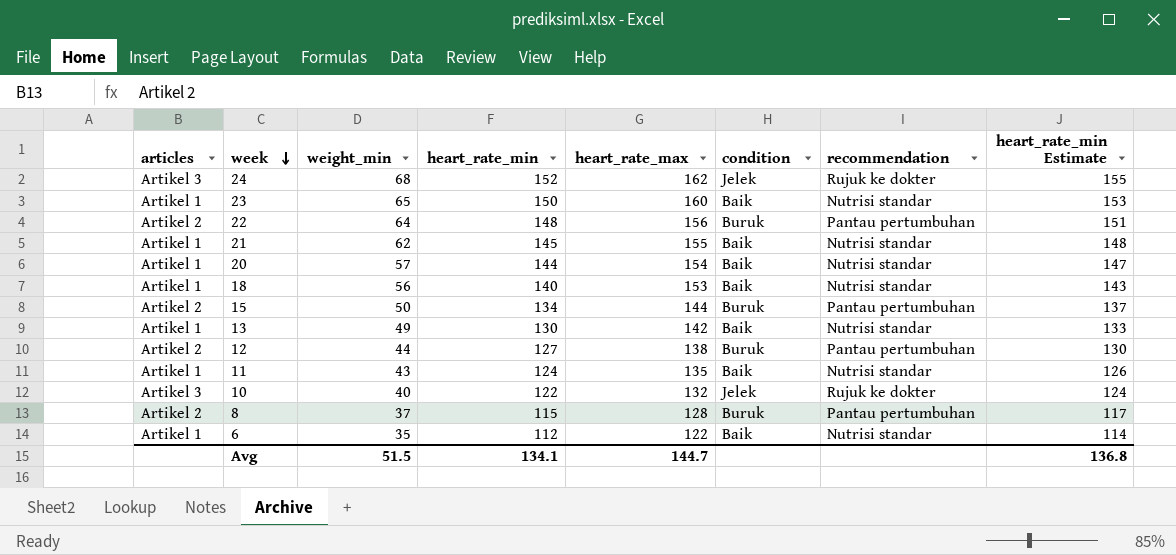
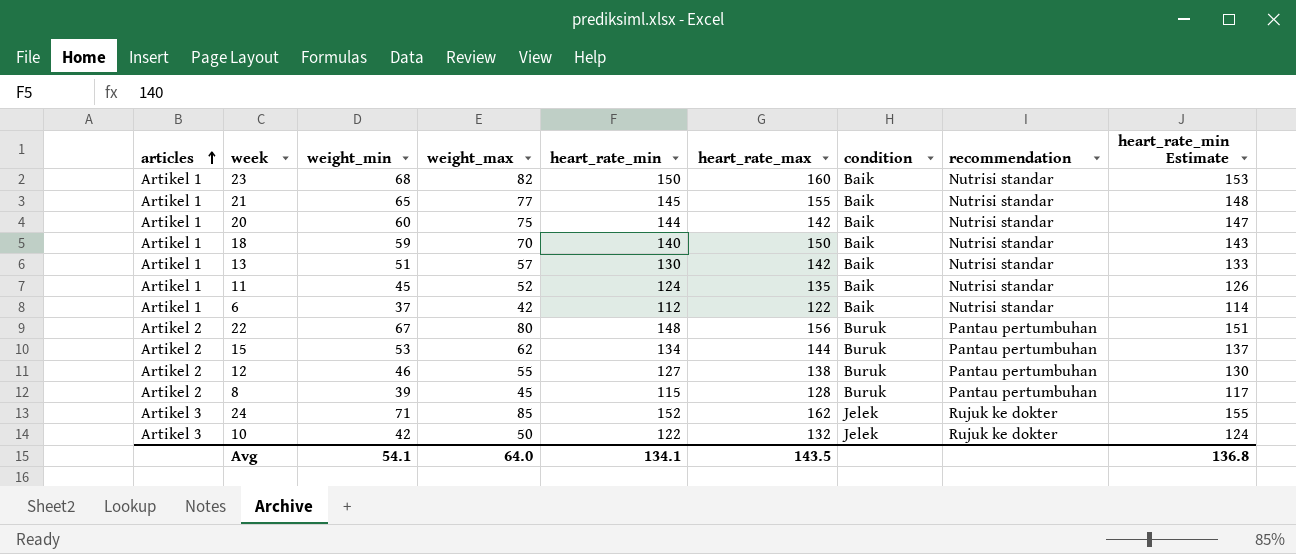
row order: week descending -> articles ascending
column weight_max | position: none -> 4
23 | weight_min: 65 -> 68
21 | weight_min: 62 -> 65
20 | weight_min: 57 -> 60
20 | heart_rate_max: 154 -> 142
18 | weight_min: 56 -> 59
18 | heart_rate_max: 153 -> 150
13 | weight_min: 49 -> 51
11 | weight_min: 43 -> 45
6 | weight_min: 35 -> 37
22 | weight_min: 64 -> 67
15 | weight_min: 50 -> 53
12 | weight_min: 44 -> 46
8 | weight_min: 37 -> 39
24 | weight_min: 68 -> 71
10 | weight_min: 40 -> 42
Avg | weight_min: 51.5 -> 54.1
Avg | heart_rate_max: 144.7 -> 143.5

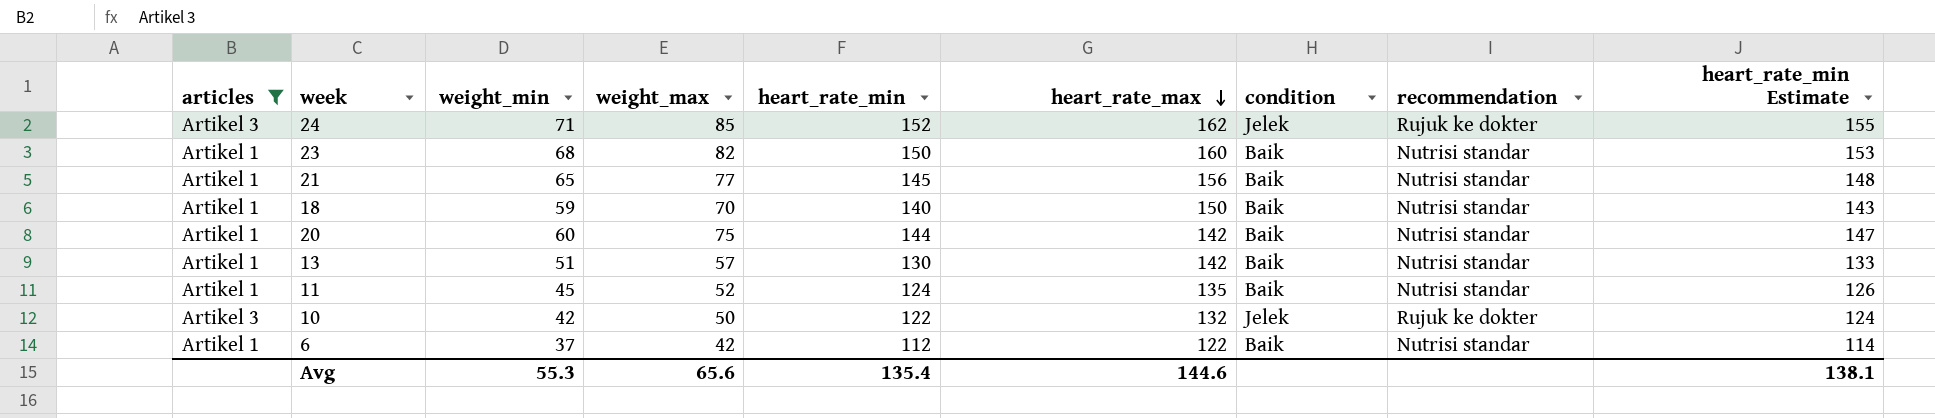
filter: none -> articles != Artikel 2
row order: articles ascending -> heart_rate_max descending
21 | heart_rate_max: 155 -> 156
Avg | weight_min: 54.1 -> 55.3
Avg | weight_max: 64.0 -> 65.6
Avg | heart_rate_min: 134.1 -> 135.4
Avg | heart_rate_max: 143.5 -> 144.6
Avg | heart_rate_min Estimate: 136.8 -> 138.1

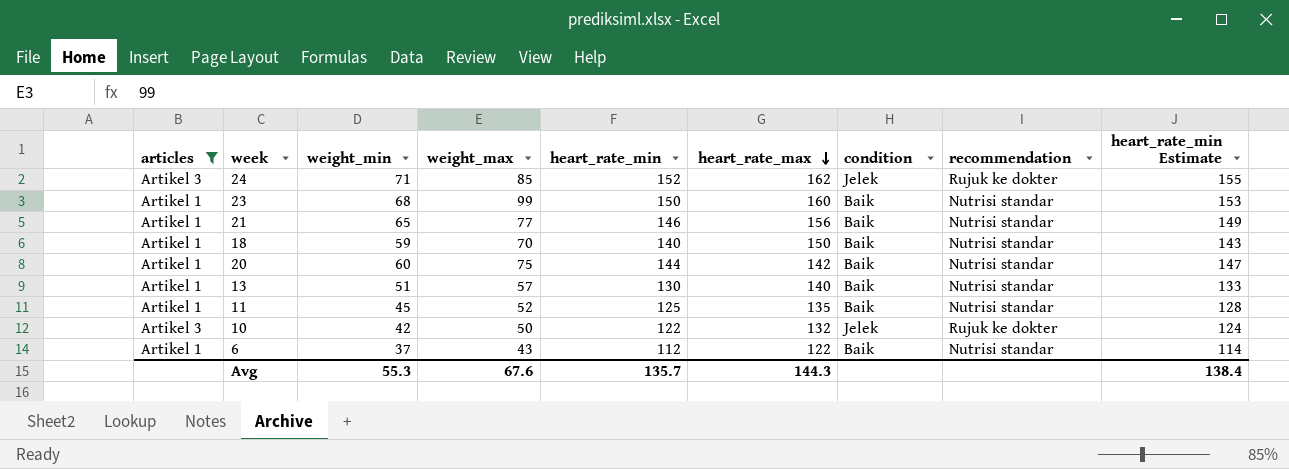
23 | weight_max: 82 -> 99
21 | heart_rate_min: 145 -> 146
21 | heart_rate_min Estimate: 148 -> 149
13 | heart_rate_max: 142 -> 140
11 | heart_rate_min: 124 -> 125
11 | heart_rate_min Estimate: 126 -> 128
6 | weight_max: 42 -> 43
Avg | weight_max: 65.6 -> 67.6
Avg | heart_rate_min: 135.4 -> 135.7
Avg | heart_rate_max: 144.6 -> 144.3
Avg | heart_rate_min Estimate: 138.1 -> 138.4

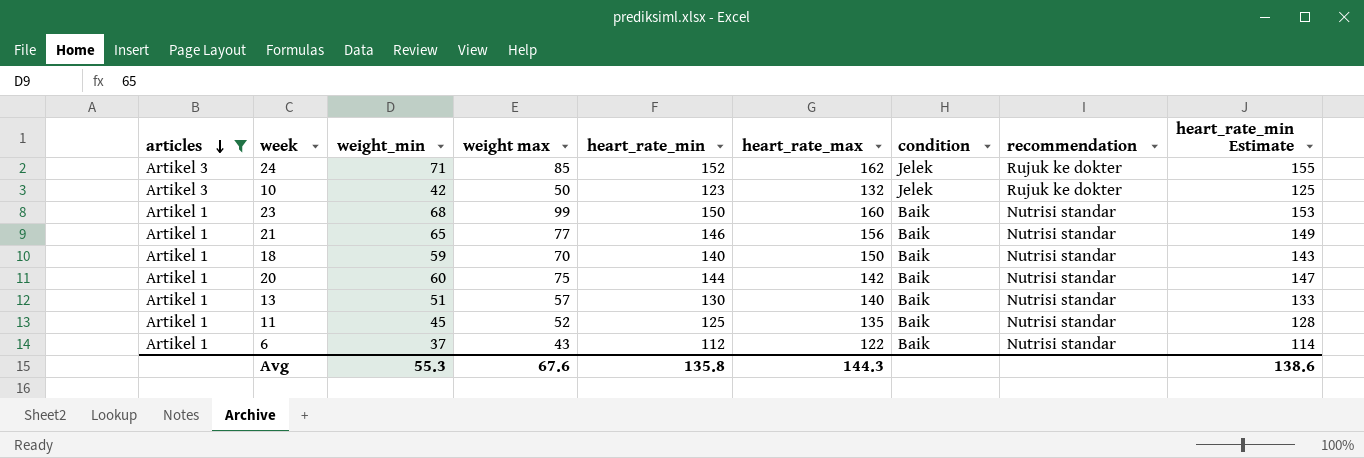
row order: heart_rate_max descending -> articles descending
column name: weight_max -> weight max
10 | heart_rate_min: 122 -> 123
10 | heart_rate_min Estimate: 124 -> 125
Avg | heart_rate_min: 135.7 -> 135.8
Avg | heart_rate_min Estimate: 138.4 -> 138.6

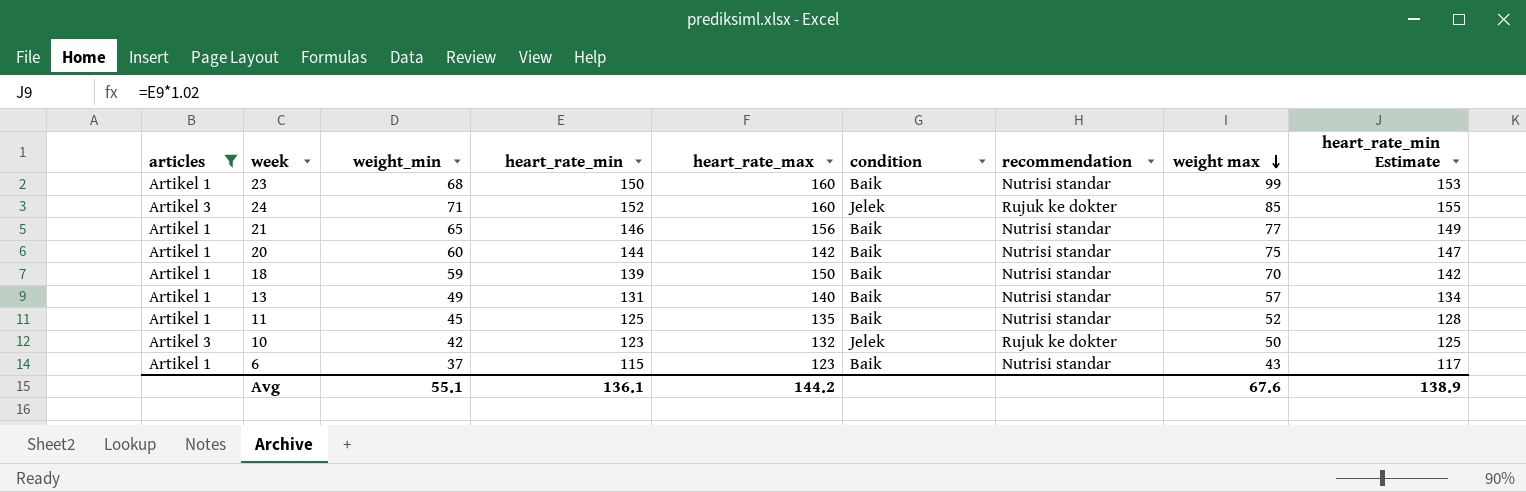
row order: articles descending -> weight max descending
column weight max | position: 4 -> 8
24 | heart_rate_max: 162 -> 160
18 | heart_rate_min: 140 -> 139
18 | heart_rate_min Estimate: 143 -> 142
13 | weight_min: 51 -> 49
13 | heart_rate_min: 130 -> 131
13 | heart_rate_min Estimate: 133 -> 134
6 | heart_rate_min: 112 -> 115
6 | heart_rate_max: 122 -> 123
6 | heart_rate_min Estimate: 114 -> 117
Avg | weight_min: 55.3 -> 55.1
Avg | heart_rate_min: 135.8 -> 136.1
Avg | heart_rate_max: 144.3 -> 144.2
Avg | heart_rate_min Estimate: 138.6 -> 138.9

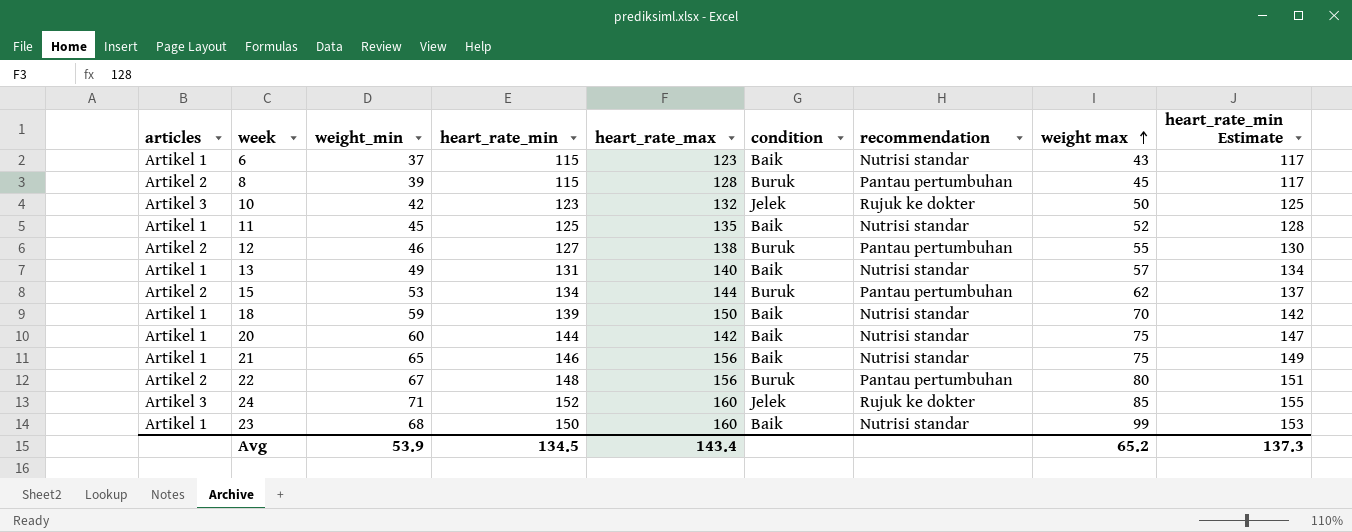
filter: articles != Artikel 2 -> none
row order: weight max descending -> weight max ascending
21 | weight max: 77 -> 75
Avg | weight_min: 55.1 -> 53.9
Avg | heart_rate_min: 136.1 -> 134.5
Avg | heart_rate_max: 144.2 -> 143.4
Avg | weight max: 67.6 -> 65.2
Avg | heart_rate_min Estimate: 138.9 -> 137.3

